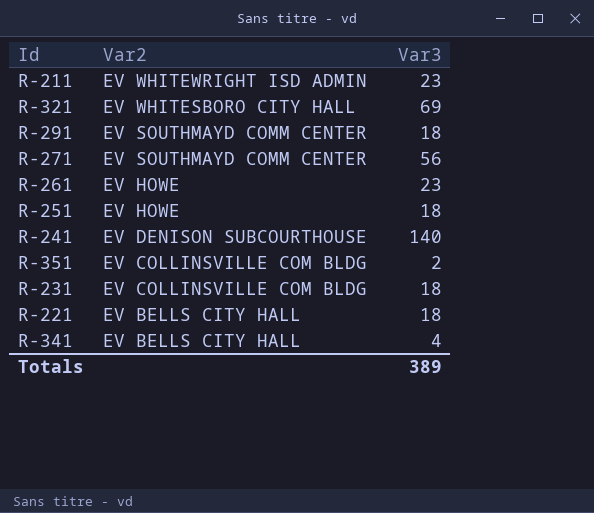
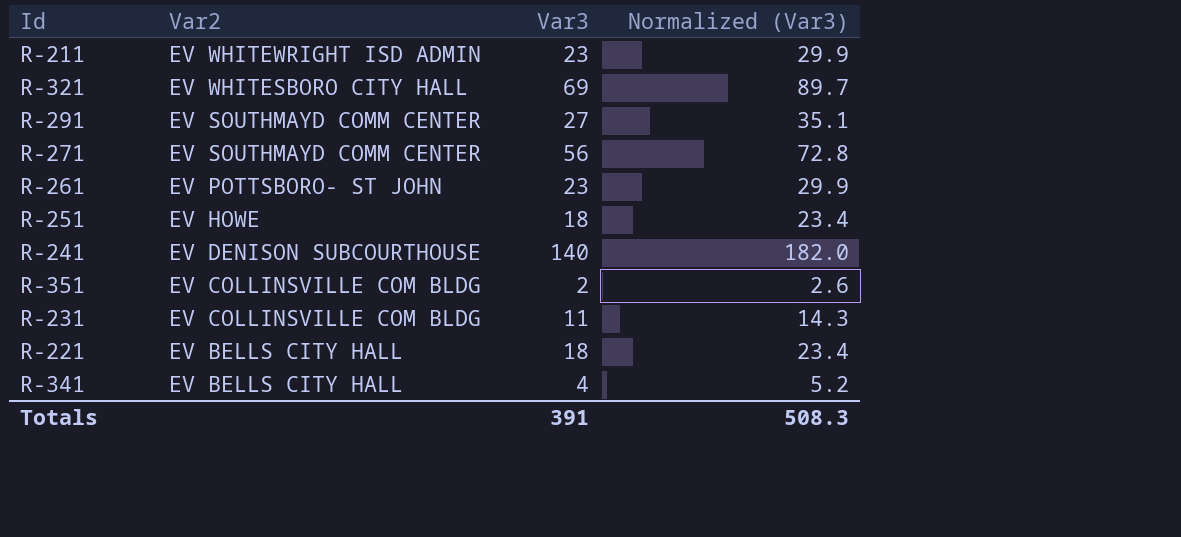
column Normalized (Var3) | formula: none -> [Var3] * 1.3
R-291 | Var3: 18 -> 27
R-261 | Var2: EV HOWE -> EV POTTSBORO- ST JOHN
R-231 | Var3: 18 -> 11
Totals | Var3: 389 -> 391

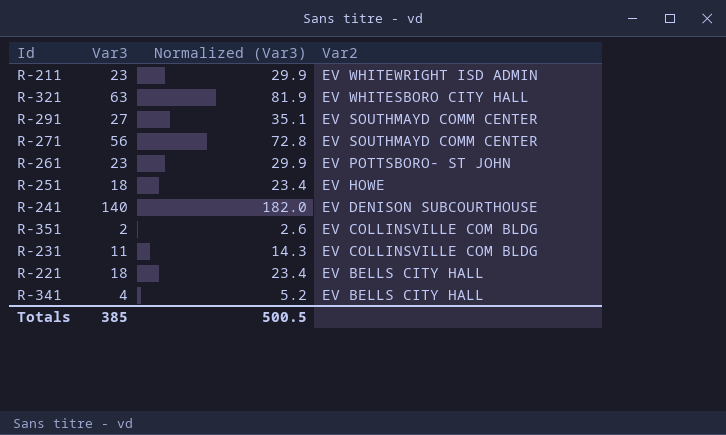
column Var2 | position: 2 -> 4
R-321 | Var3: 69 -> 63
R-321 | Normalized (Var3): 89.7 -> 81.9
Totals | Var3: 391 -> 385
Totals | Normalized (Var3): 508.3 -> 500.5

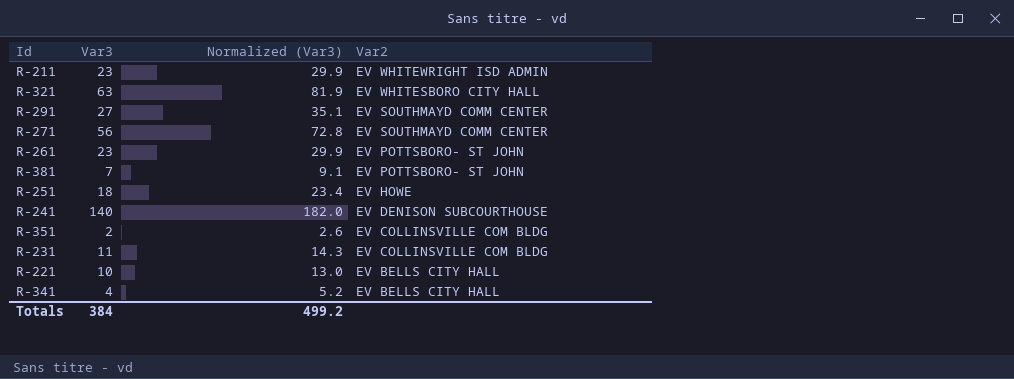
row R-381: none -> 7 | 9.1 | EV POTTSBORO- ST JOHN
R-221 | Var3: 18 -> 10
R-221 | Normalized (Var3): 23.4 -> 13.0
Totals | Var3: 385 -> 384
Totals | Normalized (Var3): 500.5 -> 499.2

